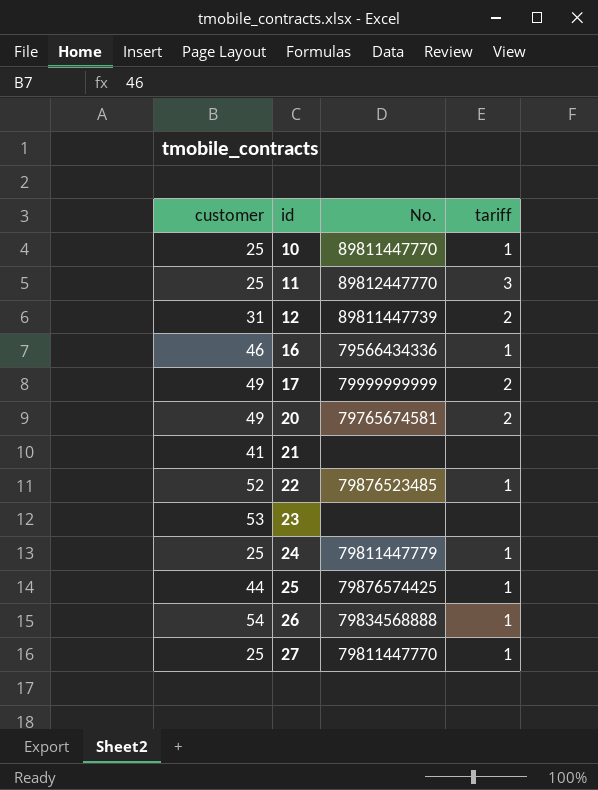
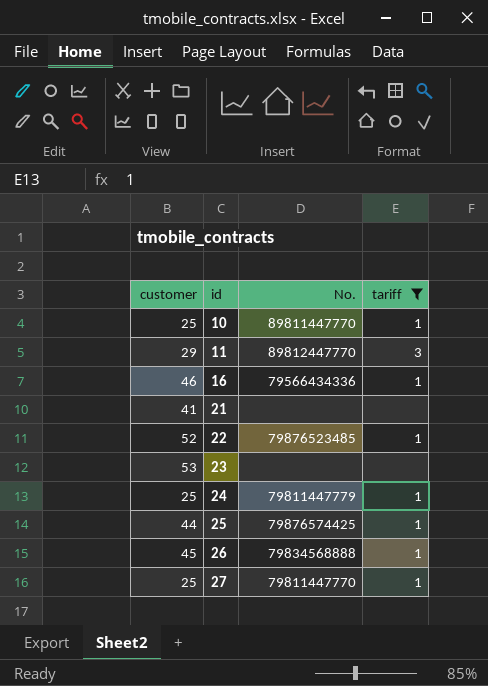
filter: none -> tariff != 2
11 | customer: 25 -> 29
26 | customer: 54 -> 45

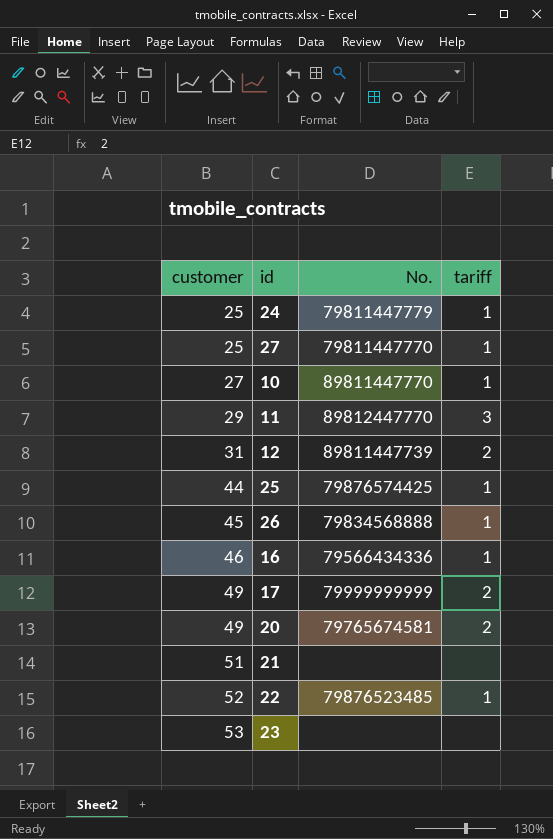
filter: tariff != 2 -> none
row order: id ascending -> customer ascending
10 | customer: 25 -> 27
21 | customer: 41 -> 51

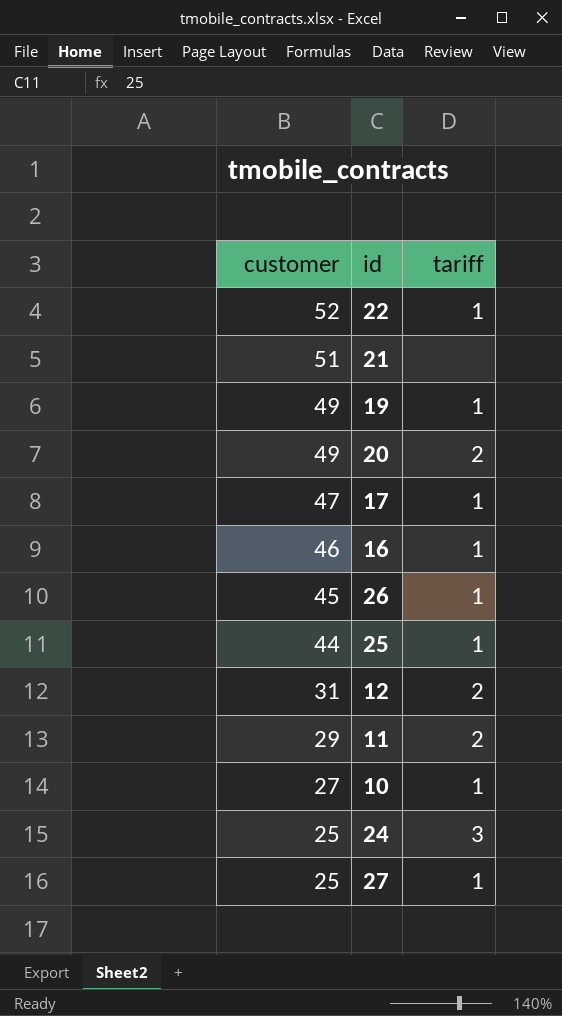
row order: customer ascending -> customer descending
column No. | position: 3 -> none
row 23: 53 | none | none -> none
row 19: none -> 49 | 1
17 | customer: 49 -> 47
17 | tariff: 2 -> 1
11 | tariff: 3 -> 2
24 | tariff: 1 -> 3

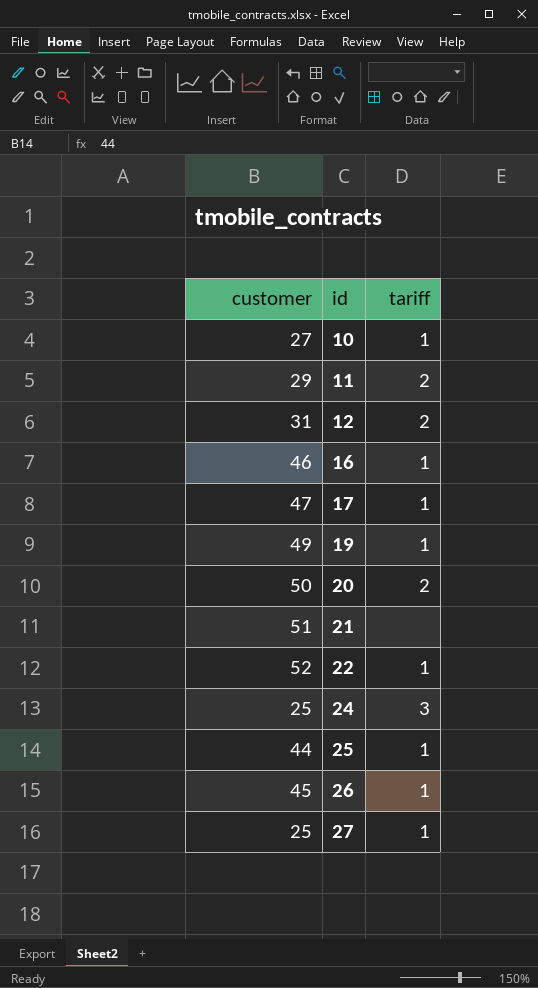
row order: customer descending -> id ascending
20 | customer: 49 -> 50

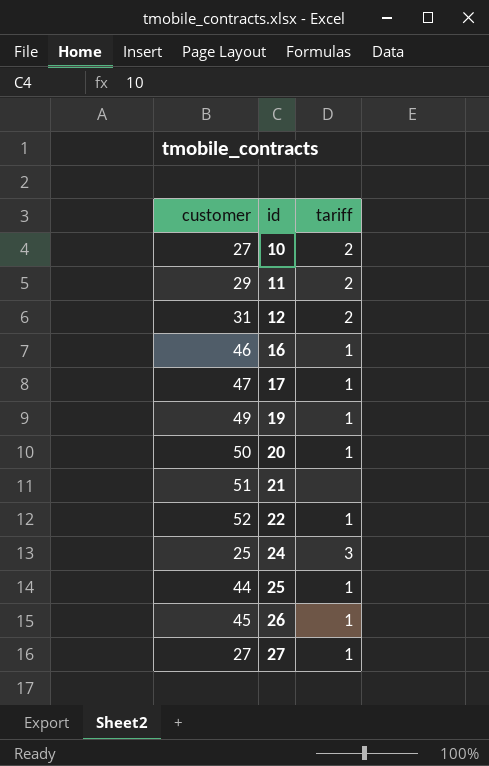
10 | tariff: 1 -> 2
20 | tariff: 2 -> 1
27 | customer: 25 -> 27

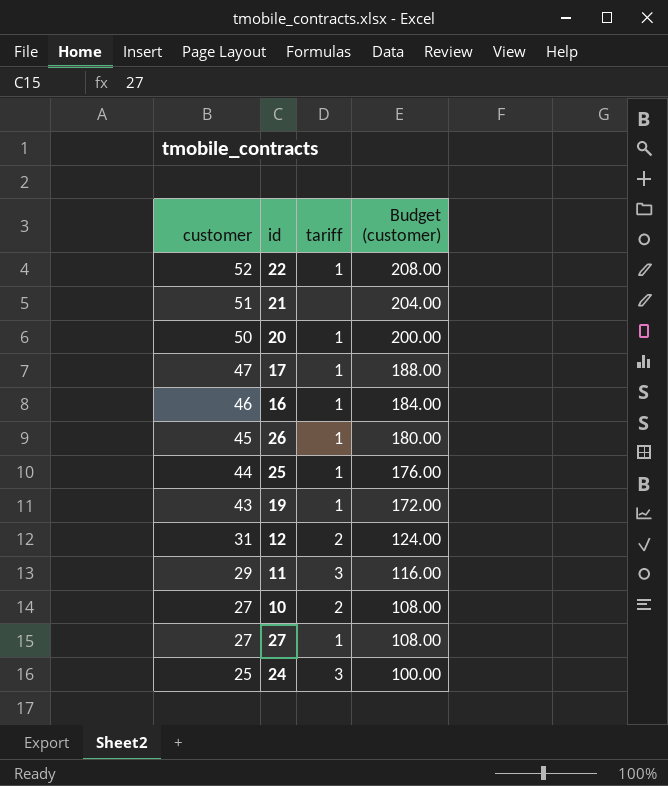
row order: id ascending -> customer descending
column Budget (customer) | formula: none -> [customer] * 4
19 | customer: 49 -> 43
11 | tariff: 2 -> 3

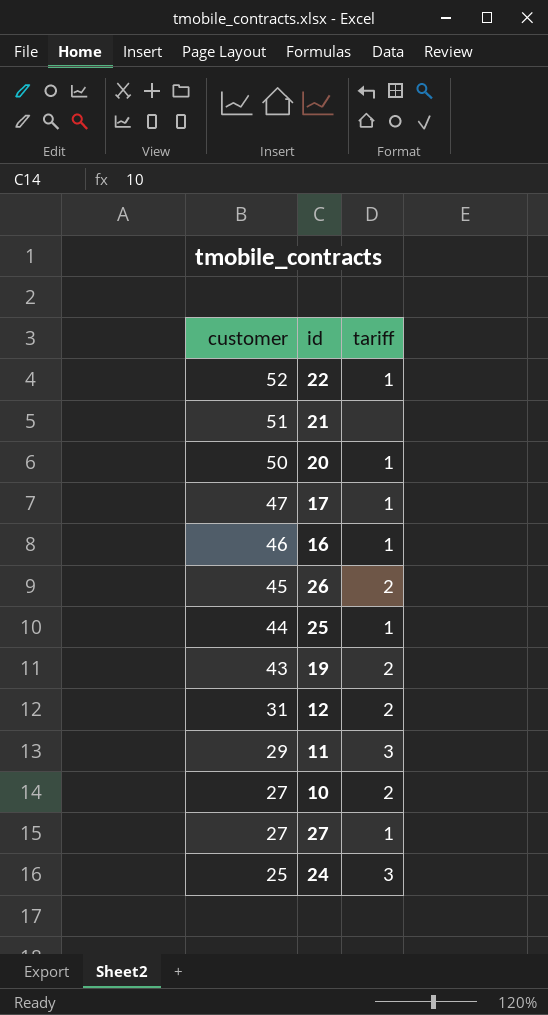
column Budget (customer) | formula: [customer] * 4 -> none
26 | tariff: 1 -> 2
19 | tariff: 1 -> 2

